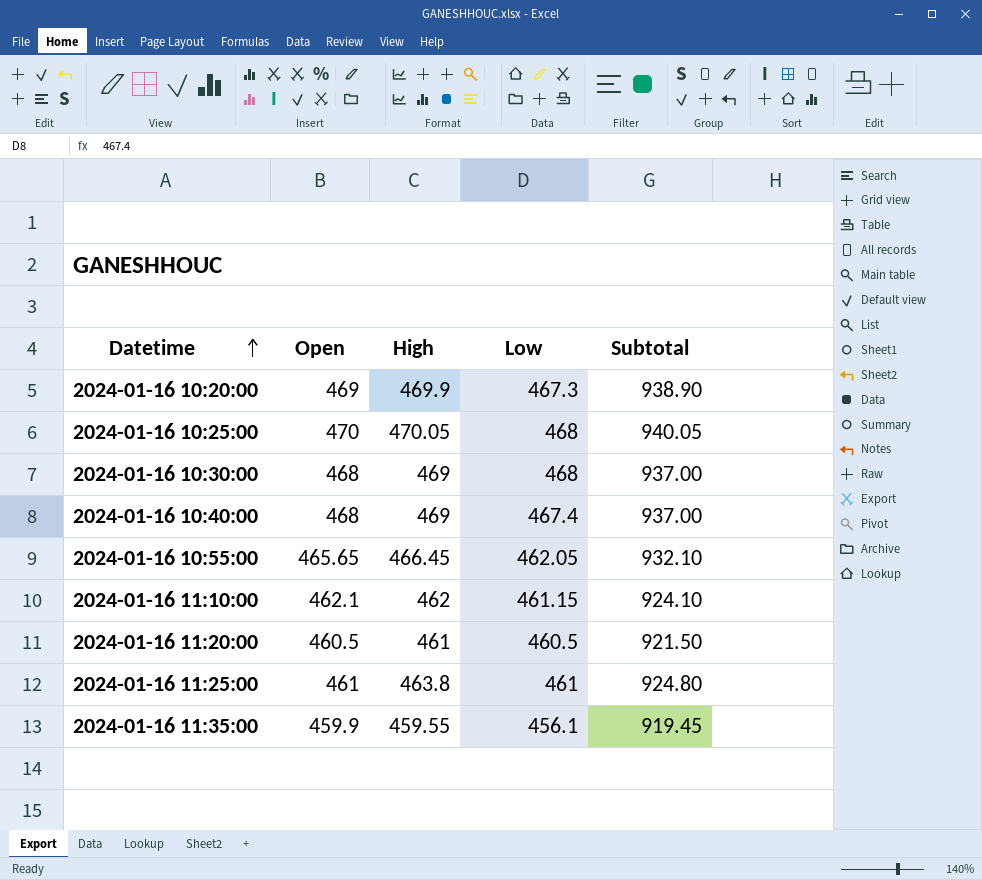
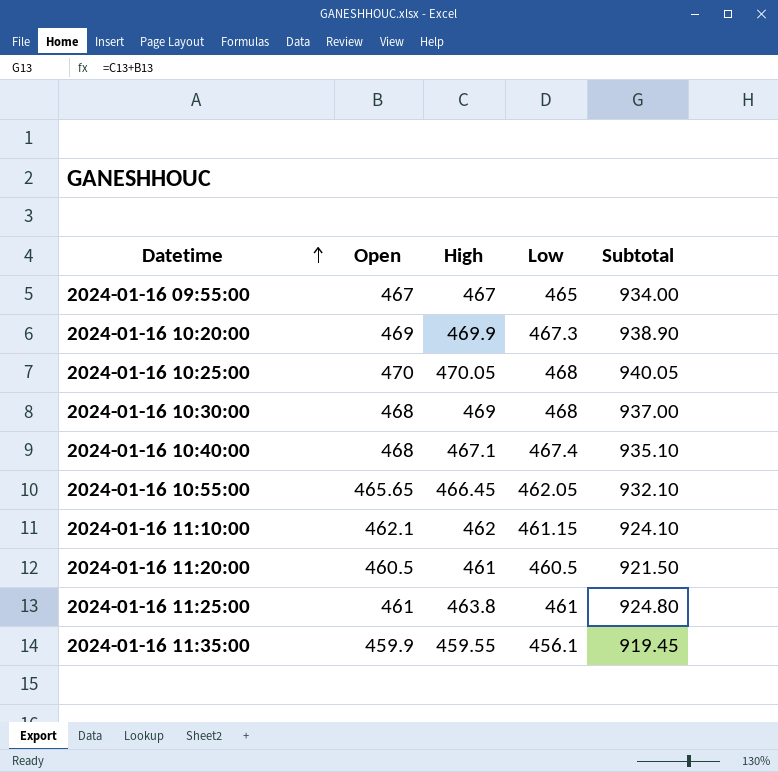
row 2024-01-16 09:55:00: none -> 467 | 467 | 465 | 934.00
2024-01-16 10:40:00 | High: 469 -> 467.1
2024-01-16 10:40:00 | Subtotal: 937.00 -> 935.10

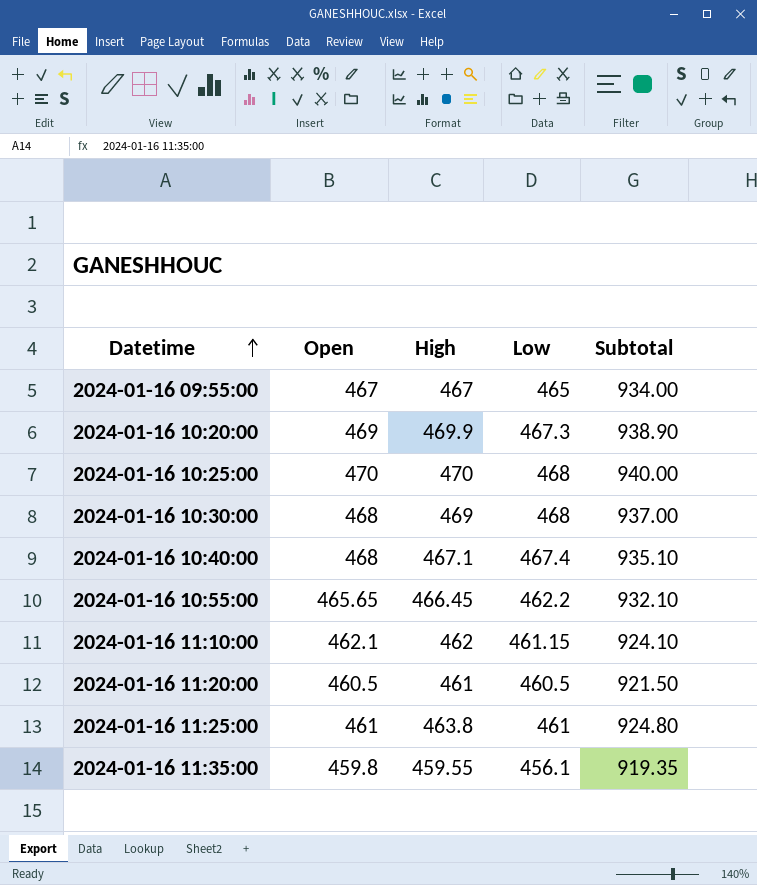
2024-01-16 10:25:00 | High: 470.05 -> 470
2024-01-16 10:25:00 | Subtotal: 940.05 -> 940.00
2024-01-16 10:55:00 | Low: 462.05 -> 462.2
2024-01-16 11:35:00 | Open: 459.9 -> 459.8
2024-01-16 11:35:00 | Subtotal: 919.45 -> 919.35

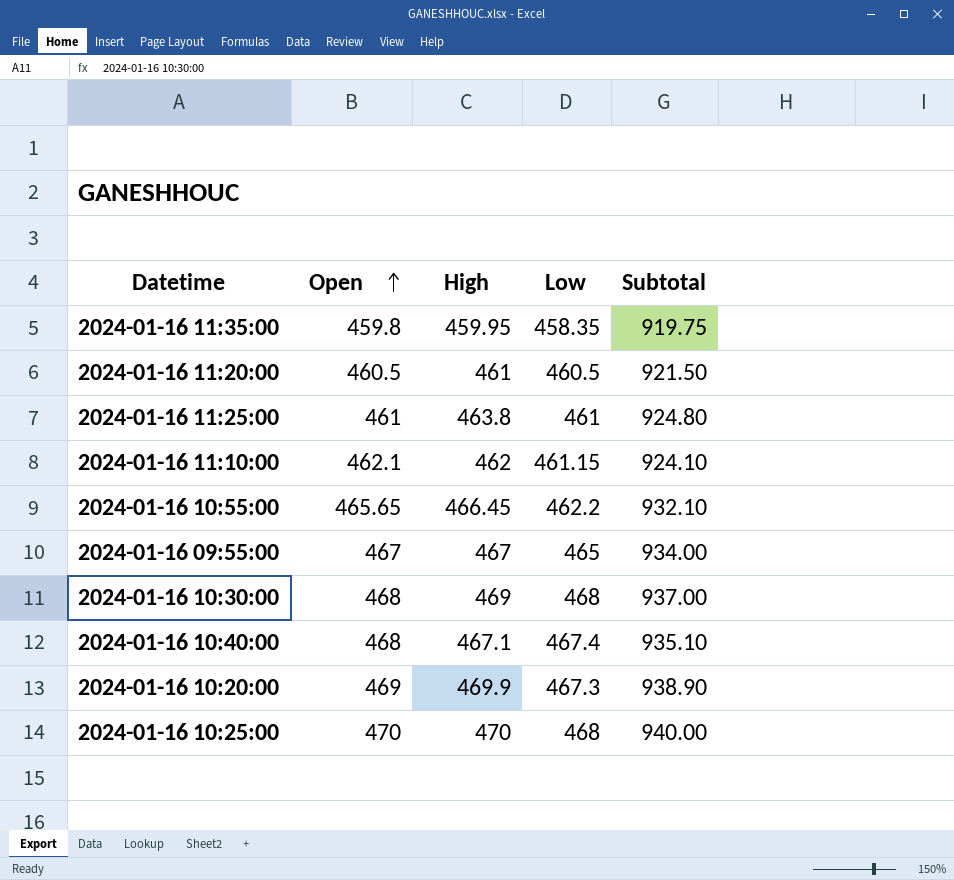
row order: Datetime ascending -> Open ascending
2024-01-16 11:35:00 | High: 459.55 -> 459.95
2024-01-16 11:35:00 | Low: 456.1 -> 458.35
2024-01-16 11:35:00 | Subtotal: 919.35 -> 919.75

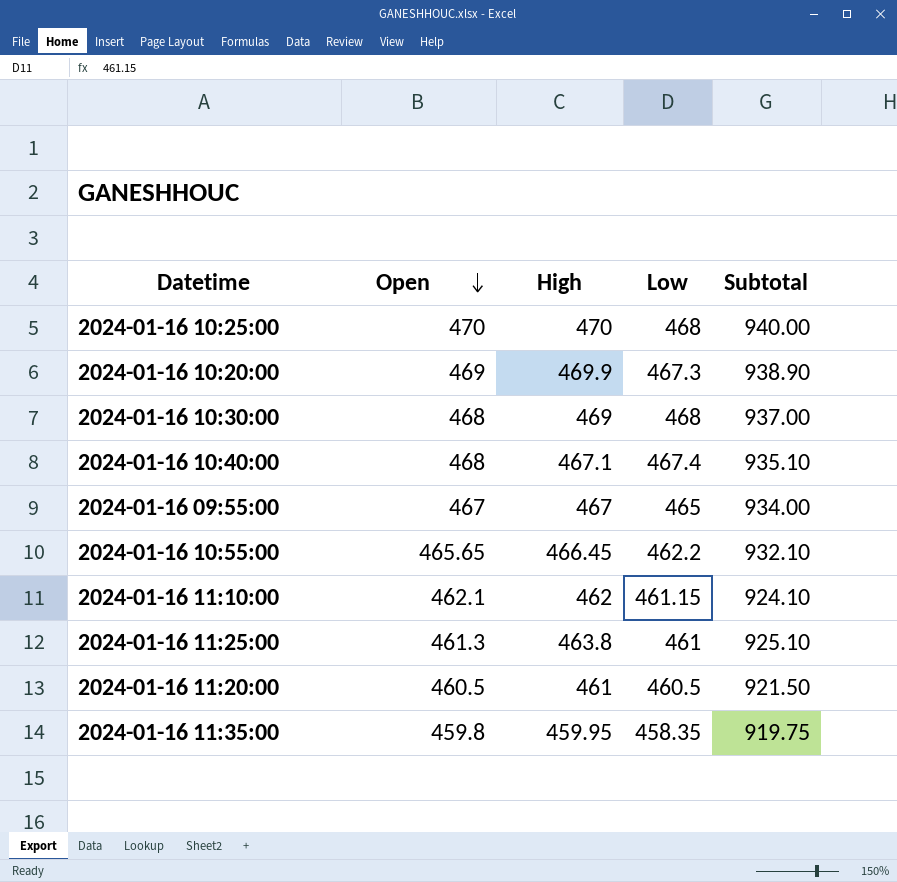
row order: Open ascending -> Open descending
2024-01-16 11:25:00 | Open: 461 -> 461.3
2024-01-16 11:25:00 | Subtotal: 924.80 -> 925.10

